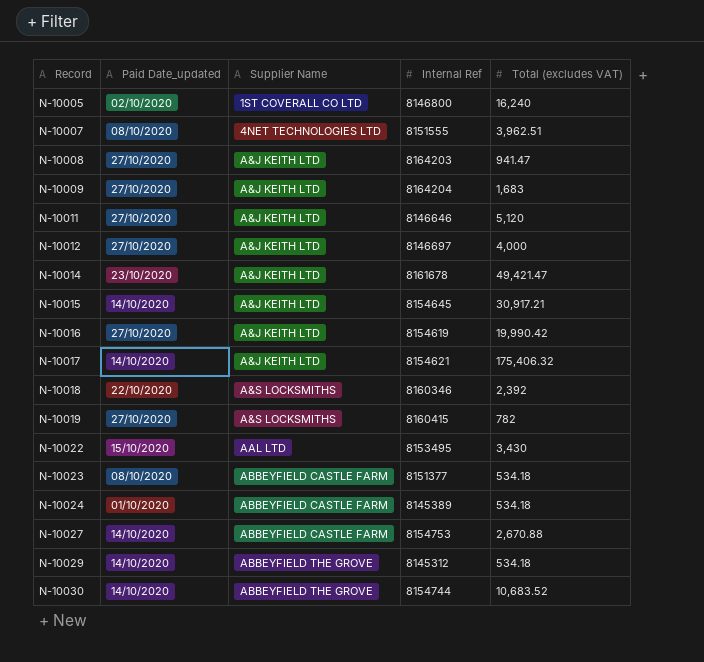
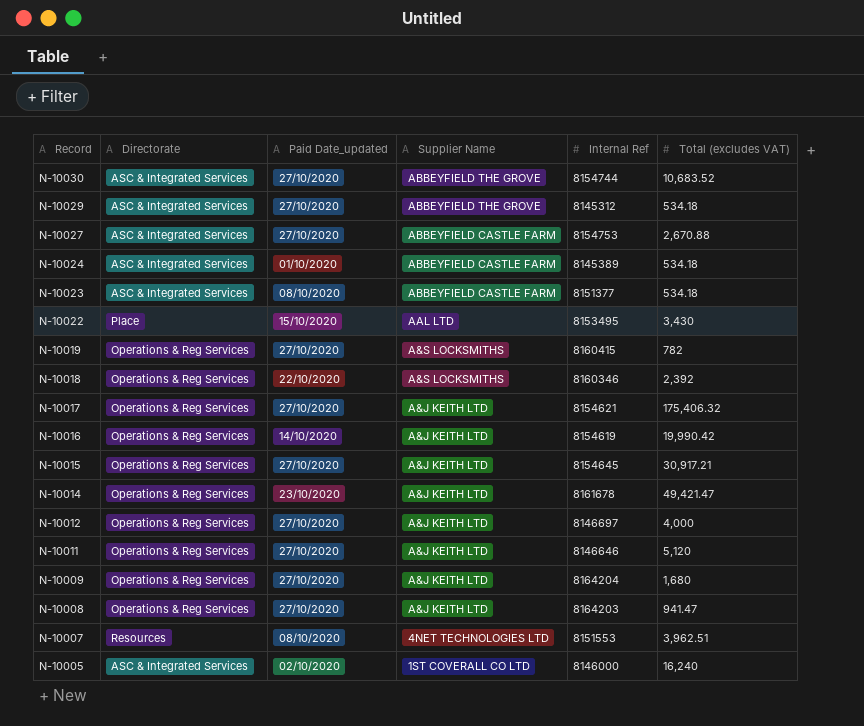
row order: Record ascending -> Record descending
column Directorate | position: none -> 2
N-10030 | Paid Date_updated: 14/10/2020 -> 27/10/2020
N-10029 | Paid Date_updated: 14/10/2020 -> 27/10/2020
N-10027 | Paid Date_updated: 14/10/2020 -> 27/10/2020
N-10017 | Paid Date_updated: 14/10/2020 -> 27/10/2020
N-10016 | Paid Date_updated: 27/10/2020 -> 14/10/2020
N-10015 | Paid Date_updated: 14/10/2020 -> 27/10/2020
N-10009 | Total (excludes VAT): 1,683 -> 1,680
N-10007 | Internal Ref: 8151555 -> 8151553
N-10005 | Internal Ref: 8146800 -> 8146000

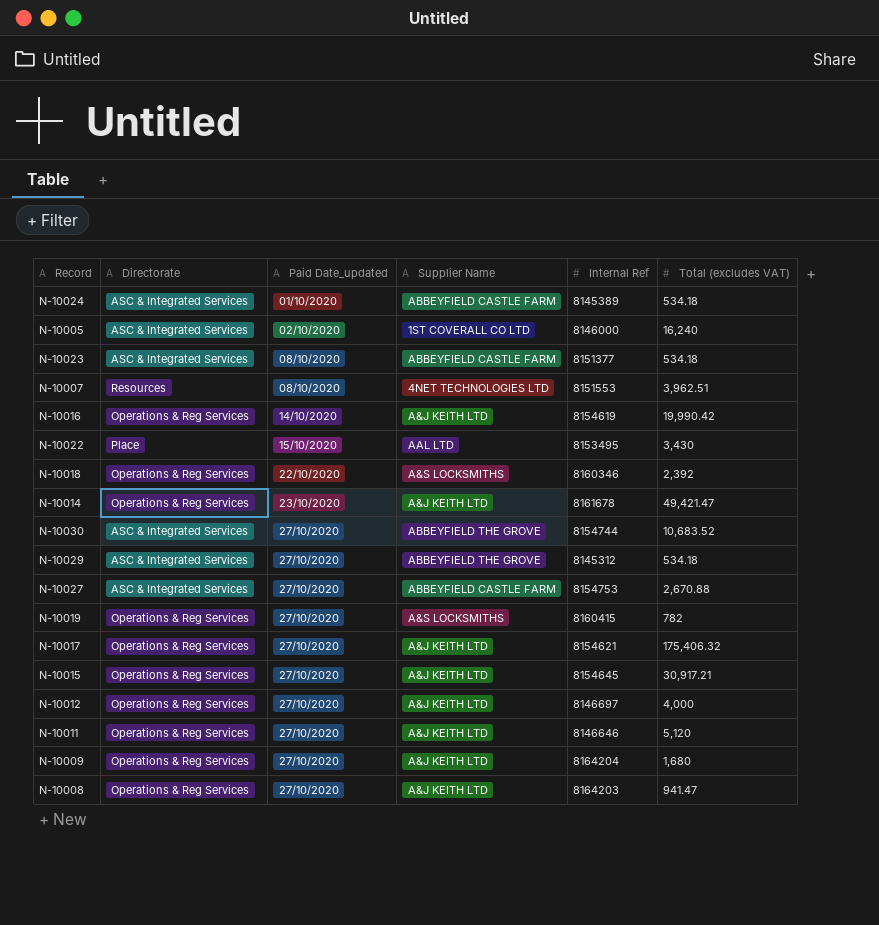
row order: Record descending -> Paid Date_updated ascending

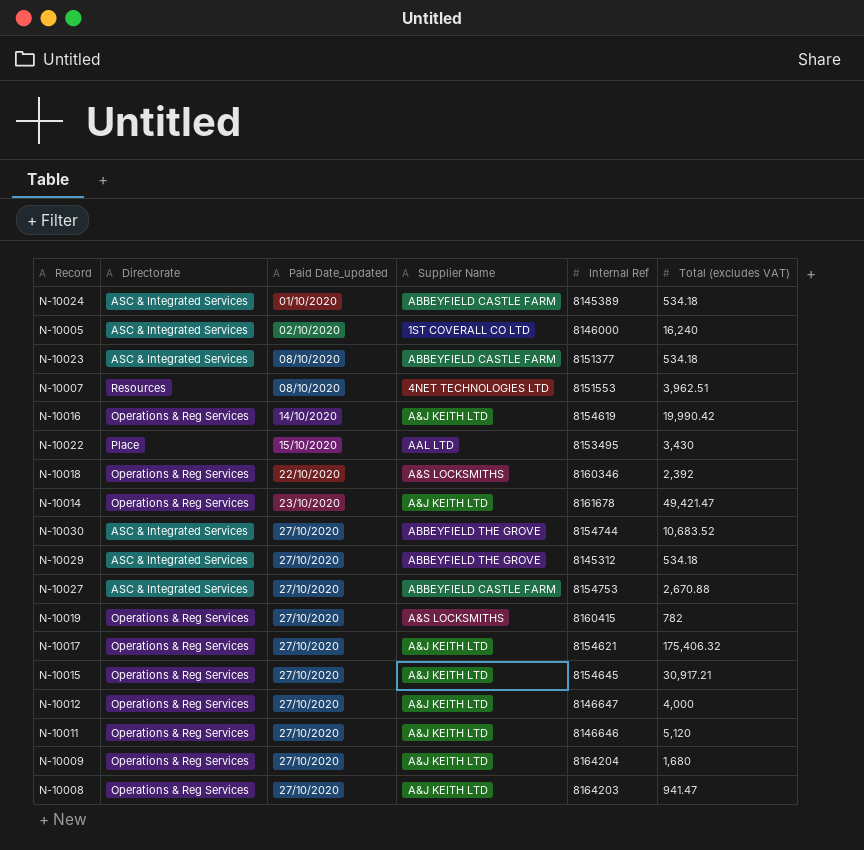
N-10012 | Internal Ref: 8146697 -> 8146647

